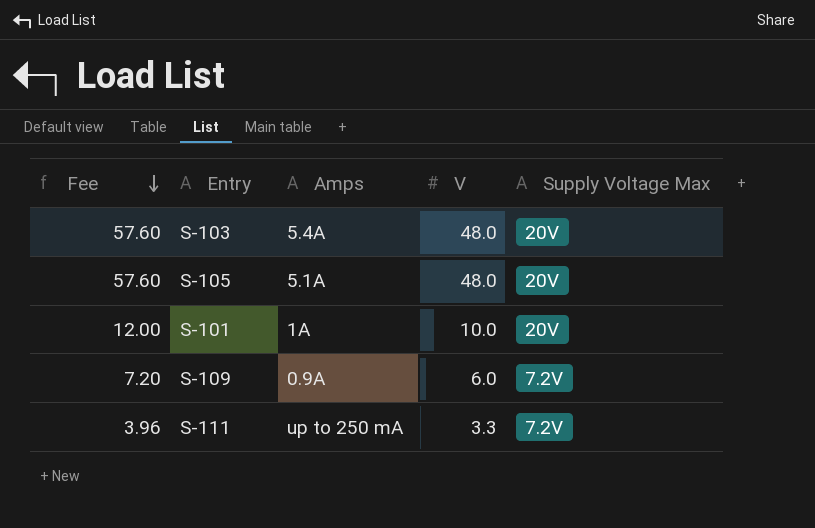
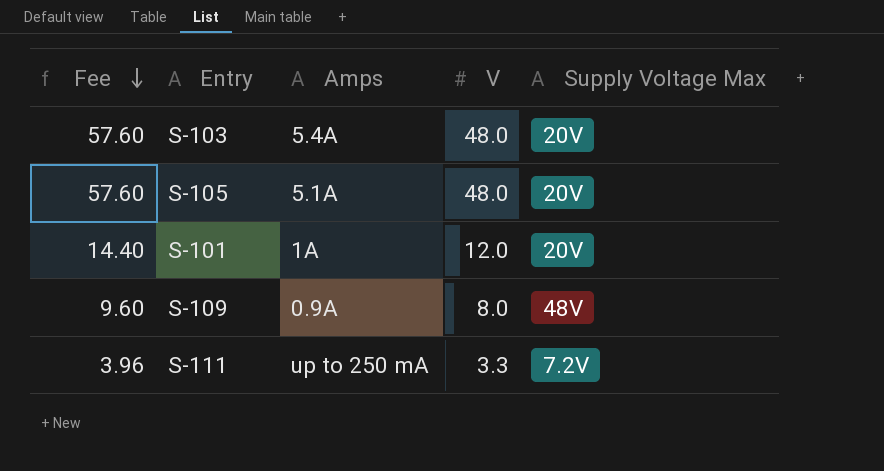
S-101 | Fee: 12.00 -> 14.40
S-101 | V: 10.0 -> 12.0
S-109 | Fee: 7.20 -> 9.60
S-109 | V: 6.0 -> 8.0
S-109 | Supply Voltage Max: 7.2V -> 48V

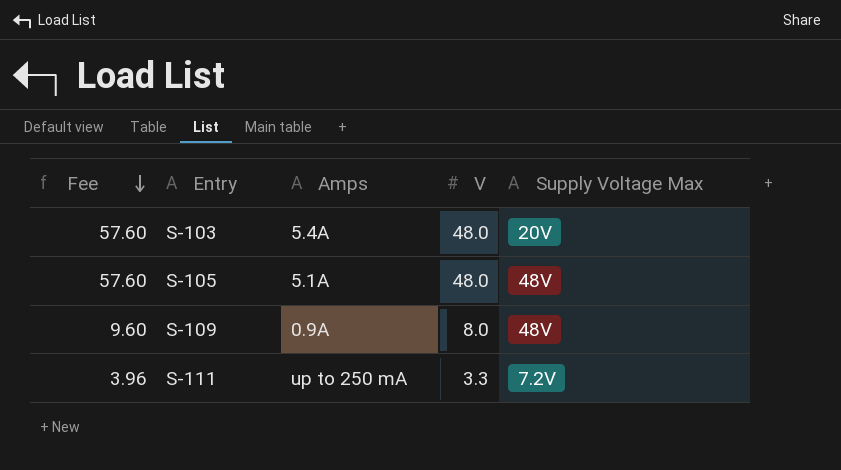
row S-101: 14.40 | 1A | 12.0 | 20V -> none
S-105 | Supply Voltage Max: 20V -> 48V

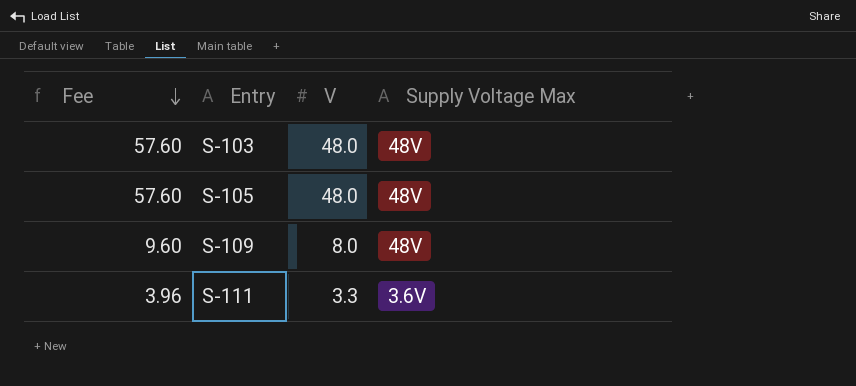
column Amps | position: 3 -> none
S-103 | Supply Voltage Max: 20V -> 48V
S-111 | Supply Voltage Max: 7.2V -> 3.6V

